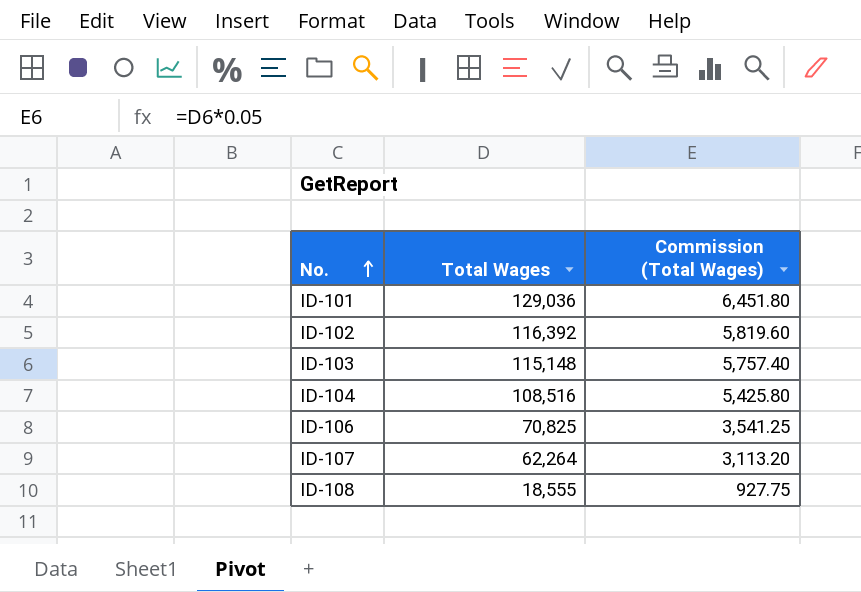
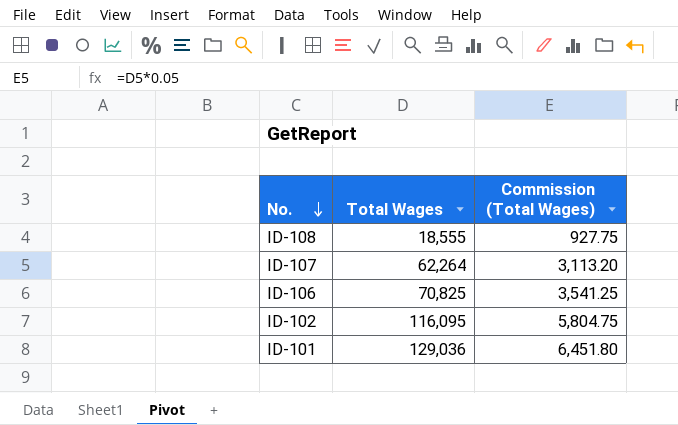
row order: No. ascending -> No. descending
row ID-103: 115,148 | 5,757.40 -> none
row ID-104: 108,516 | 5,425.80 -> none
ID-102 | Total Wages: 116,392 -> 116,095
ID-102 | Commission (Total Wages): 5,819.60 -> 5,804.75

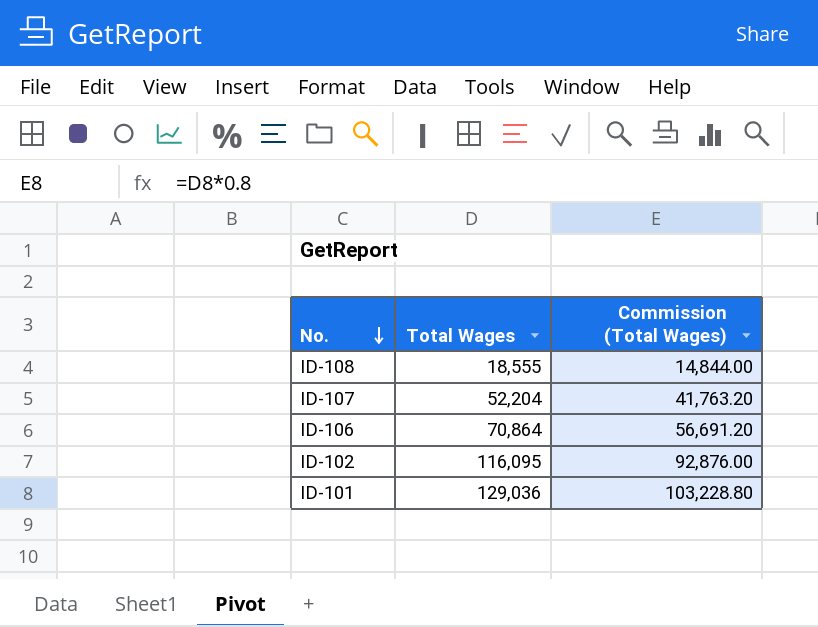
column Commission (Total Wages) | formula: [Total Wages] * 0.05 -> [Total Wages] * 0.8
ID-107 | Total Wages: 62,264 -> 52,204
ID-106 | Total Wages: 70,825 -> 70,864

